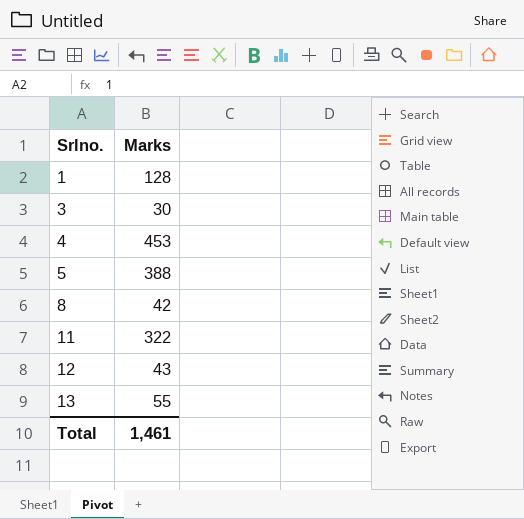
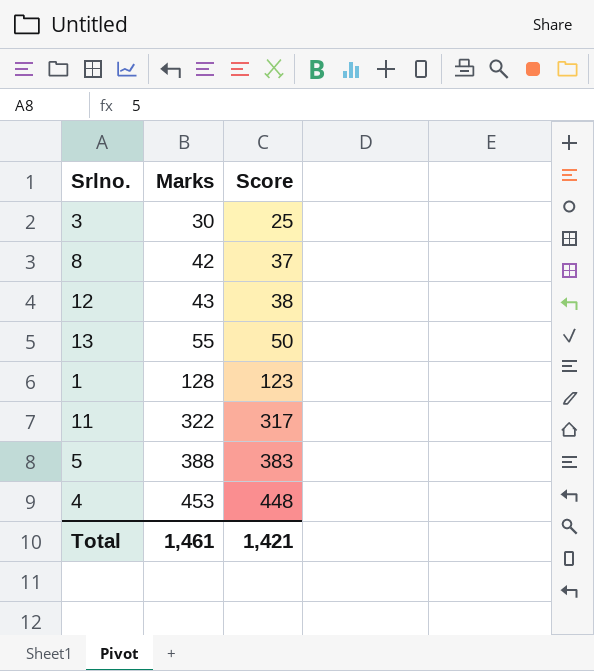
row order: Srlno. ascending -> Marks ascending
column Score | formula: none -> [Marks] - 5

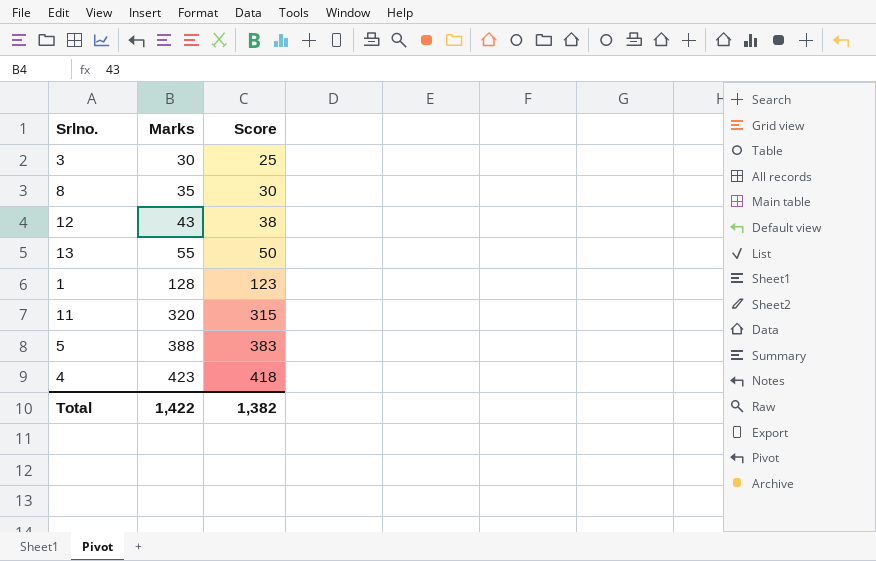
8 | Marks: 42 -> 35
8 | Score: 37 -> 30
11 | Marks: 322 -> 320
11 | Score: 317 -> 315
4 | Marks: 453 -> 423
4 | Score: 448 -> 418
Total | Marks: 1,461 -> 1,422
Total | Score: 1,421 -> 1,382

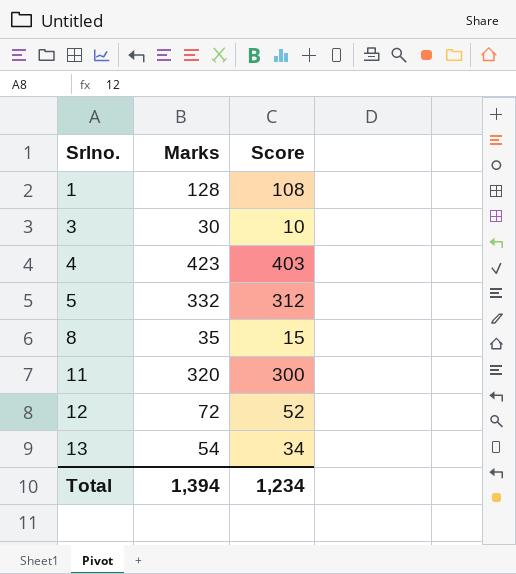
row order: Marks ascending -> Srlno. ascending
column Score | formula: [Marks] - 5 -> [Marks] - 20
5 | Marks: 388 -> 332
12 | Marks: 43 -> 72
13 | Marks: 55 -> 54
Total | Marks: 1,422 -> 1,394
Total | Score: 1,382 -> 1,234

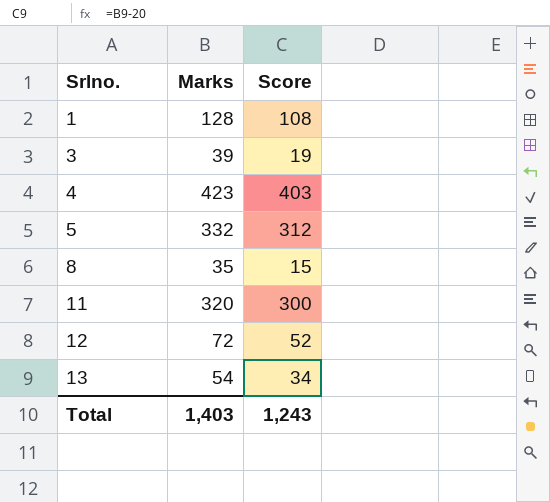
3 | Marks: 30 -> 39
3 | Score: 10 -> 19
Total | Marks: 1,394 -> 1,403
Total | Score: 1,234 -> 1,243

